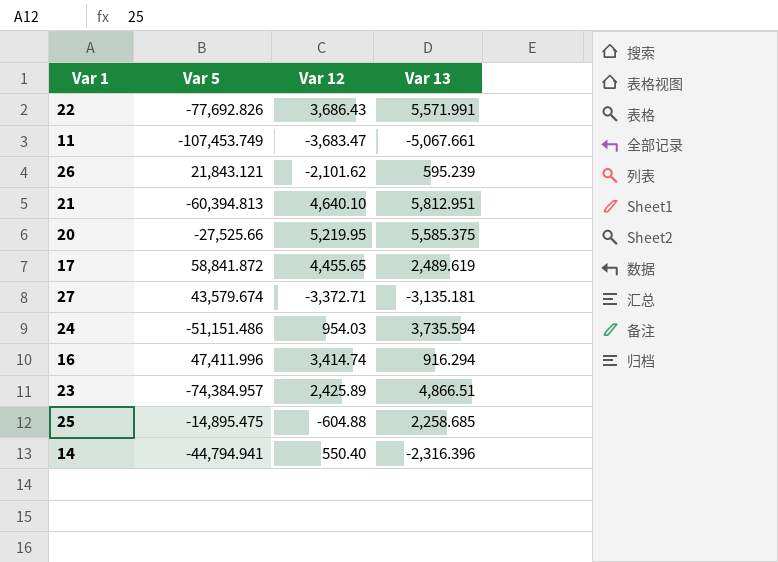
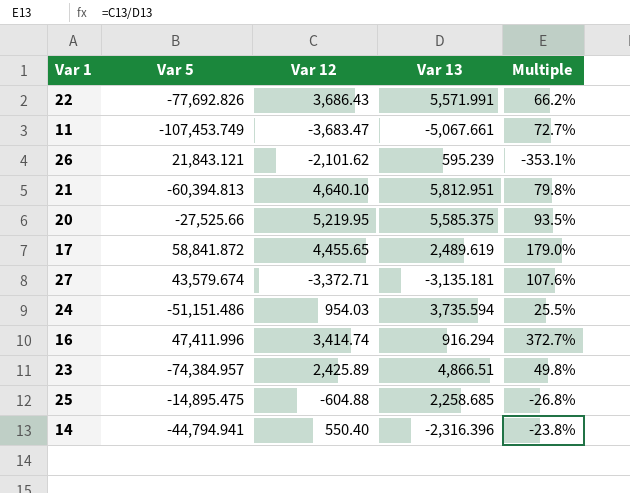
column Multiple | formula: none -> [Var 12] / [Var 13]

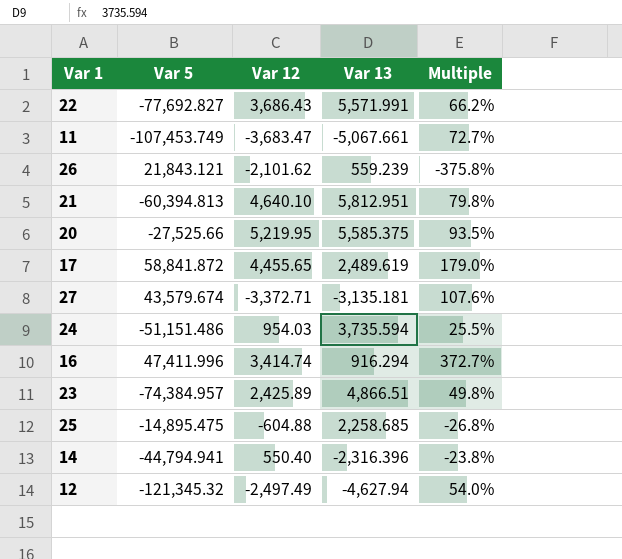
22 | Var 5: -77,692.826 -> -77,692.827
26 | Var 13: 595.239 -> 559.239
26 | Multiple: -353.1% -> -375.8%
row 12: none -> -121,345.32 | -2,497.49 | -4,627.94 | 54.0%

